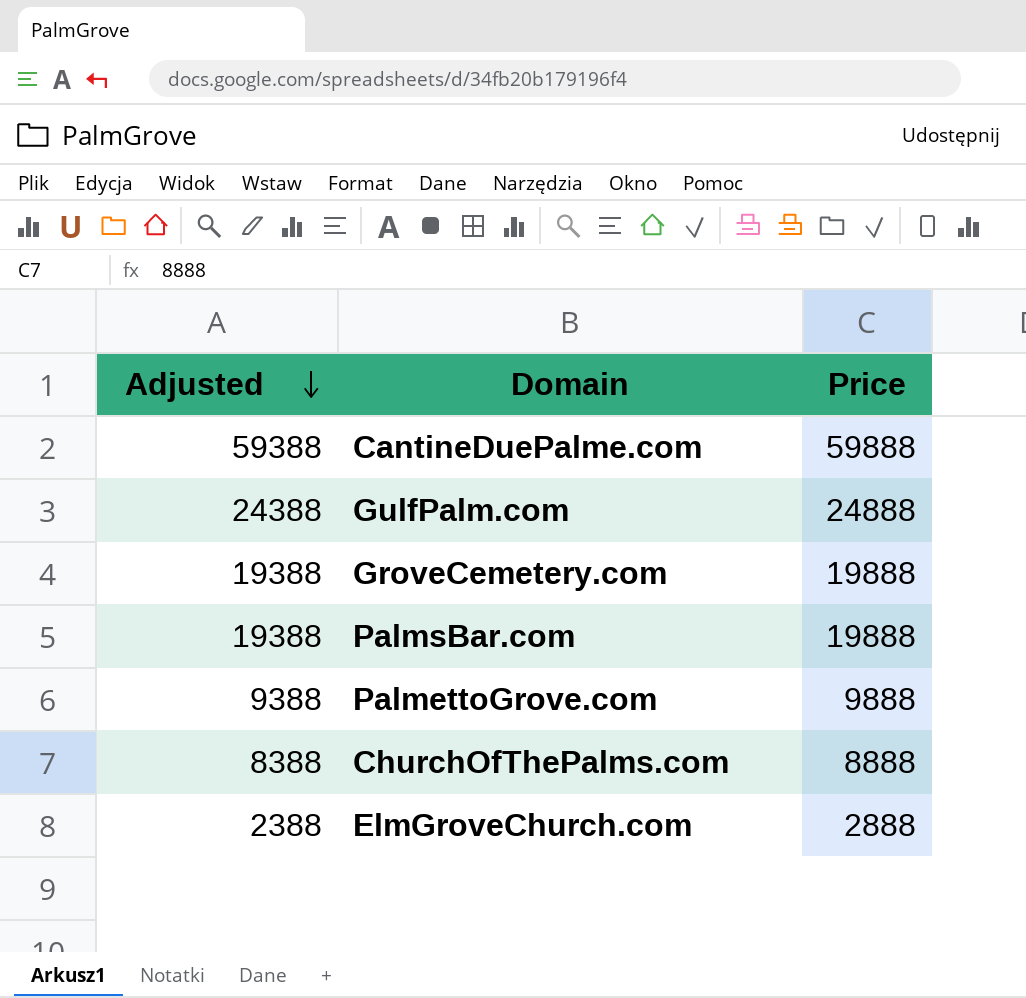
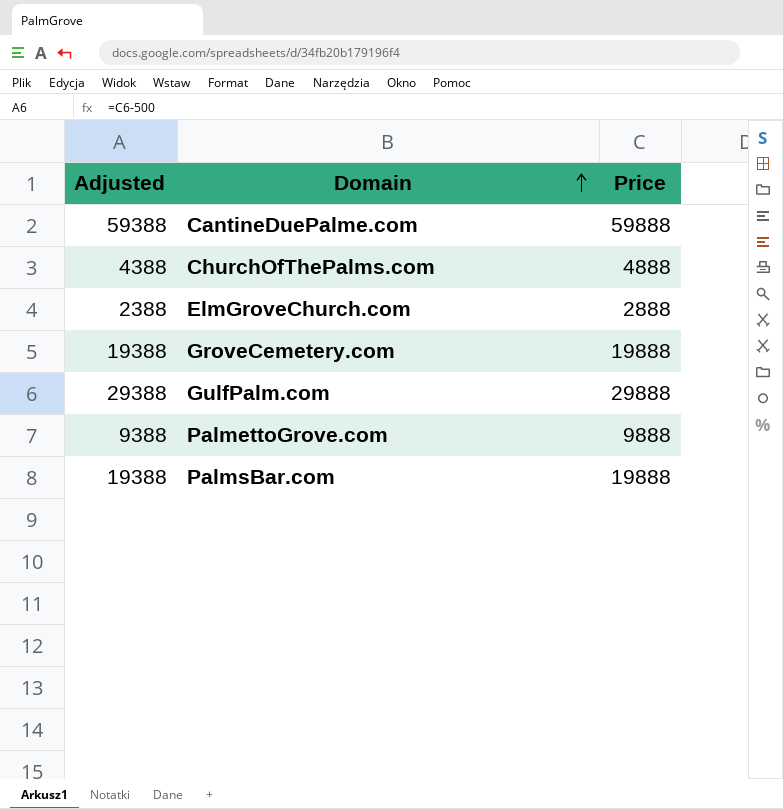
row order: Adjusted descending -> Domain ascending
ChurchOfThePalms.com | Adjusted: 8388 -> 4388
ChurchOfThePalms.com | Price: 8888 -> 4888
GulfPalm.com | Adjusted: 24388 -> 29388
GulfPalm.com | Price: 24888 -> 29888

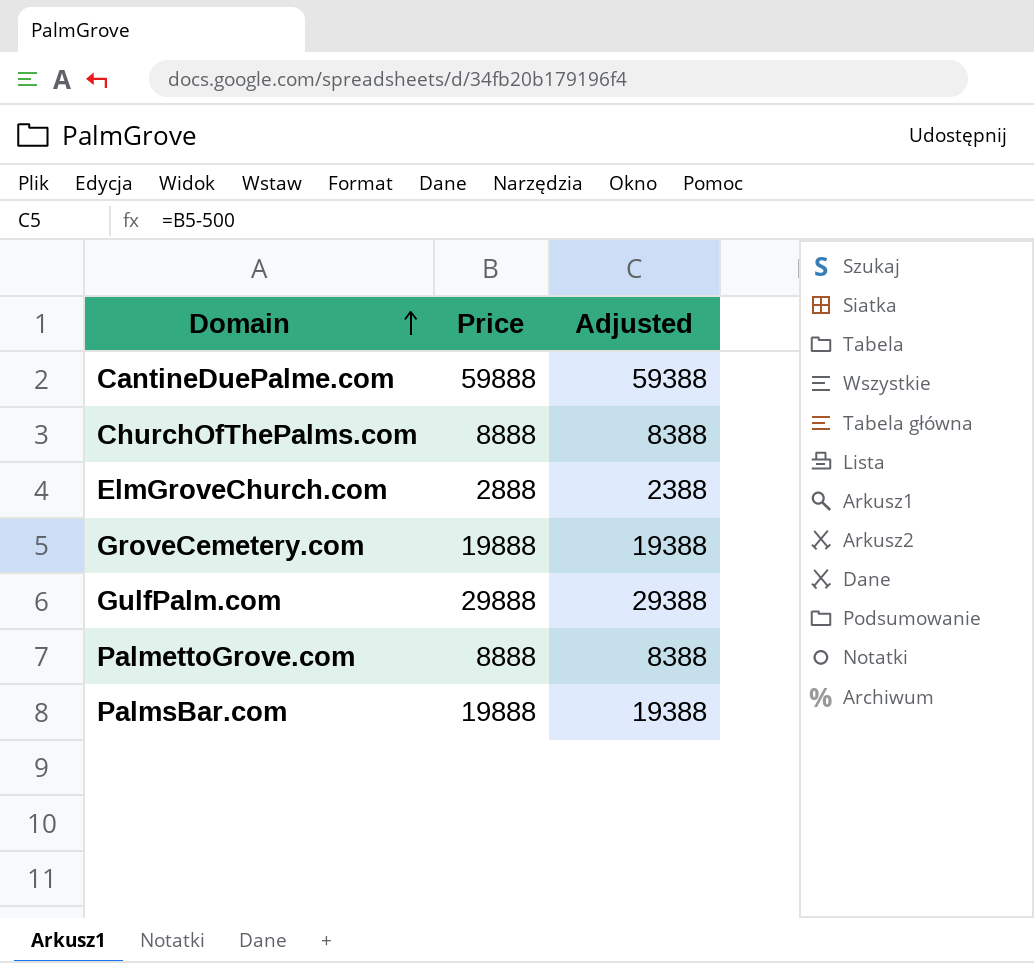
column Adjusted | position: 1 -> 3
ChurchOfThePalms.com | Price: 4888 -> 8888
ChurchOfThePalms.com | Adjusted: 4388 -> 8388
PalmettoGrove.com | Price: 9888 -> 8888
PalmettoGrove.com | Adjusted: 9388 -> 8388

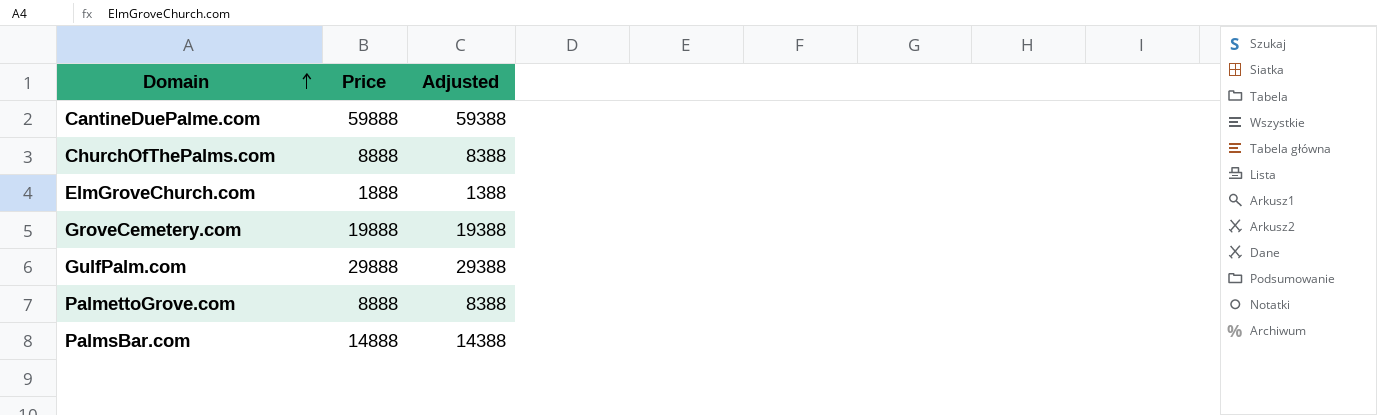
ElmGroveChurch.com | Price: 2888 -> 1888
ElmGroveChurch.com | Adjusted: 2388 -> 1388
PalmsBar.com | Price: 19888 -> 14888
PalmsBar.com | Adjusted: 19388 -> 14388

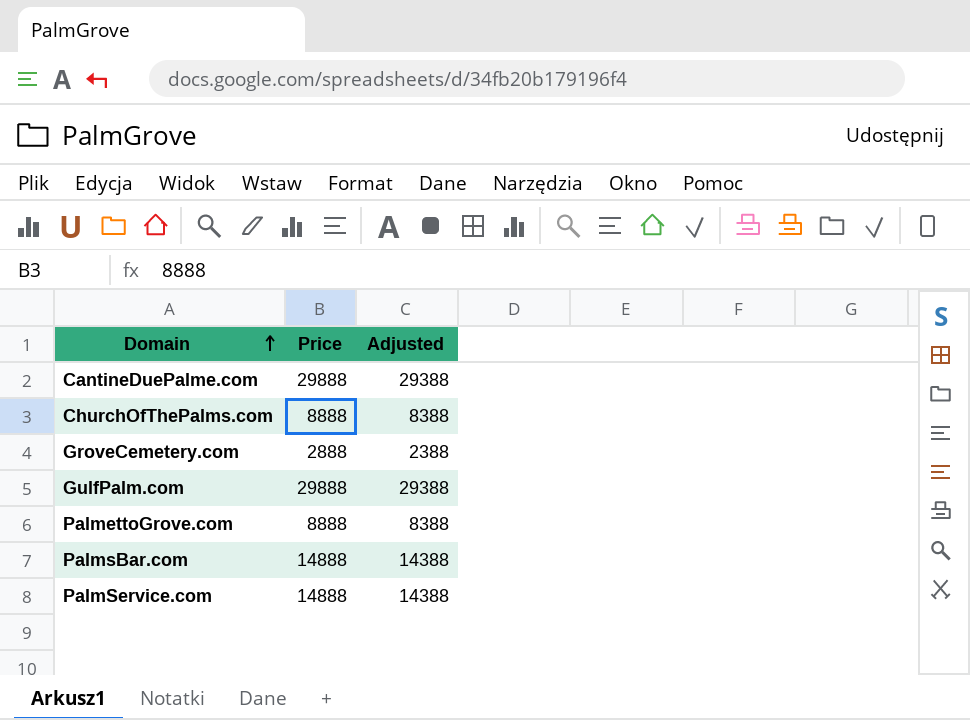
row ElmGroveChurch.com: 1888 | 1388 -> none
CantineDuePalme.com | Price: 59888 -> 29888
CantineDuePalme.com | Adjusted: 59388 -> 29388
GroveCemetery.com | Price: 19888 -> 2888
GroveCemetery.com | Adjusted: 19388 -> 2388
row PalmService.com: none -> 14888 | 14388

